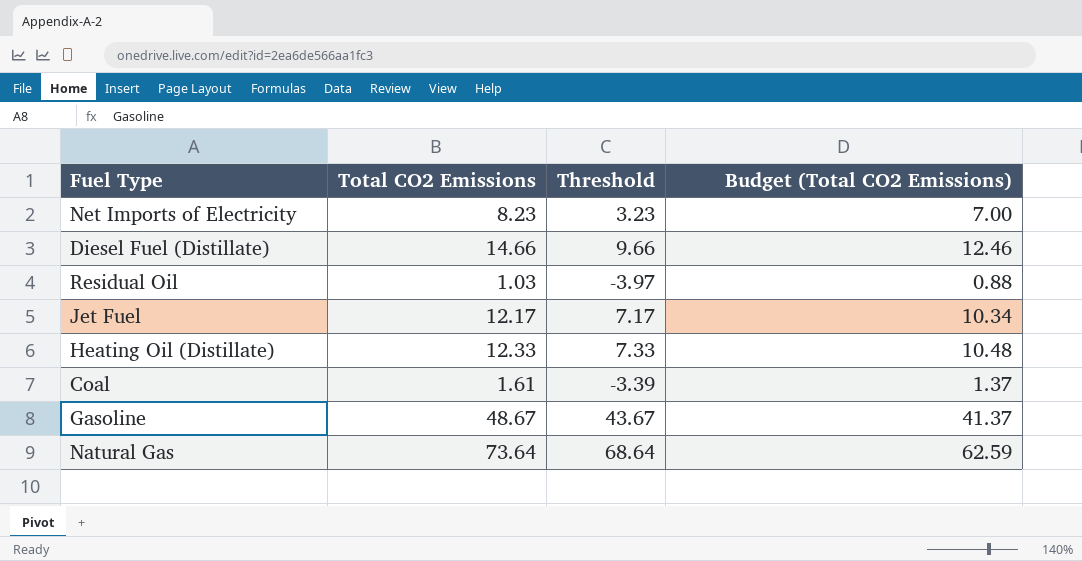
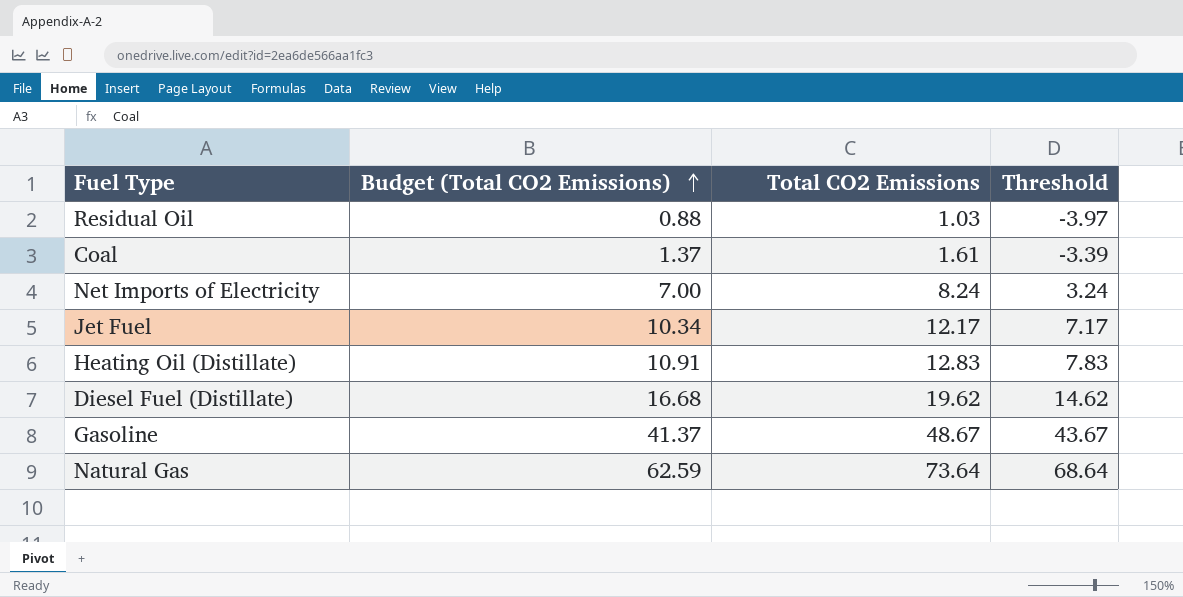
row order: none -> Budget (Total CO2 Emissions) ascending
column Budget (Total CO2 Emissions) | position: 4 -> 2
Net Imports of Electricity | Total CO2 Emissions: 8.23 -> 8.24
Net Imports of Electricity | Threshold: 3.23 -> 3.24
Heating Oil (Distillate) | Budget (Total CO2 Emissions): 10.48 -> 10.91
Heating Oil (Distillate) | Total CO2 Emissions: 12.33 -> 12.83
Heating Oil (Distillate) | Threshold: 7.33 -> 7.83
Diesel Fuel (Distillate) | Budget (Total CO2 Emissions): 12.46 -> 16.68
Diesel Fuel (Distillate) | Total CO2 Emissions: 14.66 -> 19.62
Diesel Fuel (Distillate) | Threshold: 9.66 -> 14.62

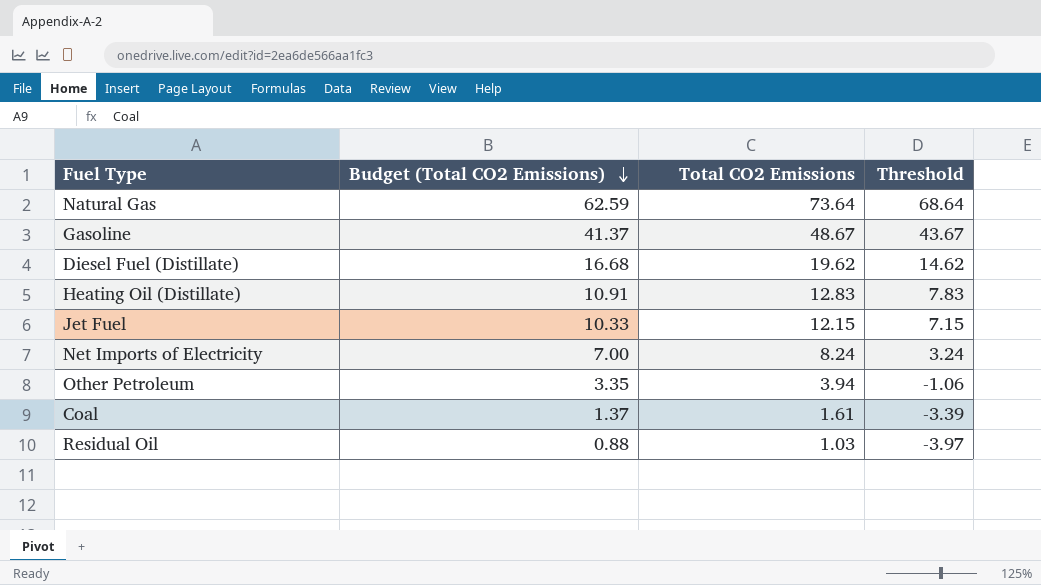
row order: Budget (Total CO2 Emissions) ascending -> Budget (Total CO2 Emissions) descending
Jet Fuel | Budget (Total CO2 Emissions): 10.34 -> 10.33
Jet Fuel | Total CO2 Emissions: 12.17 -> 12.15
Jet Fuel | Threshold: 7.17 -> 7.15
row Other Petroleum: none -> 3.35 | 3.94 | -1.06

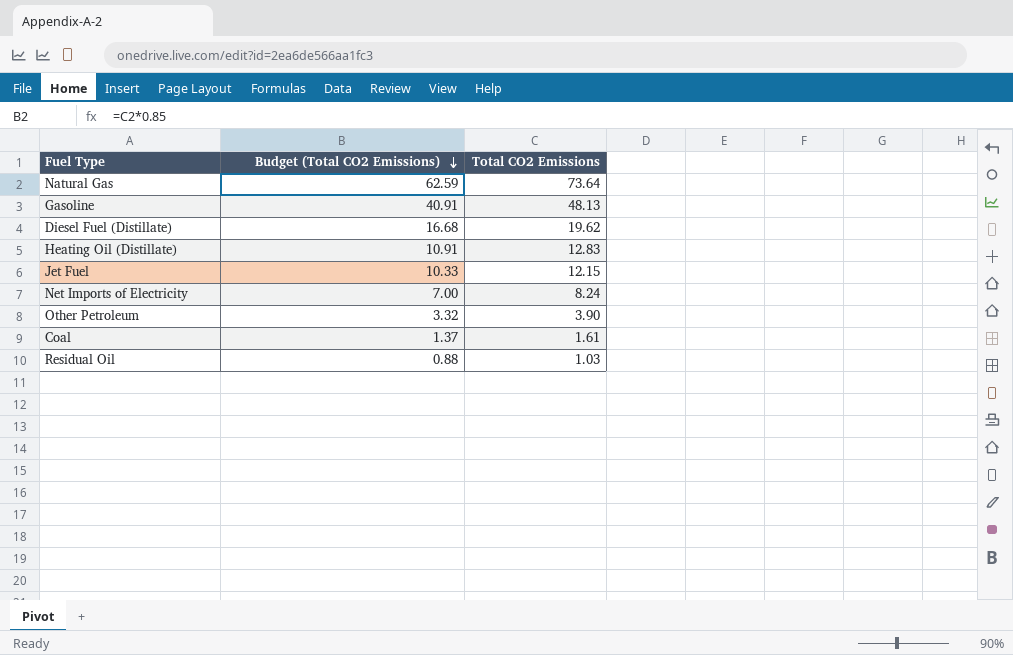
column Threshold | formula: [Total CO2 Emissions] - 5 -> none
Gasoline | Budget (Total CO2 Emissions): 41.37 -> 40.91
Gasoline | Total CO2 Emissions: 48.67 -> 48.13
Other Petroleum | Budget (Total CO2 Emissions): 3.35 -> 3.32
Other Petroleum | Total CO2 Emissions: 3.94 -> 3.90

